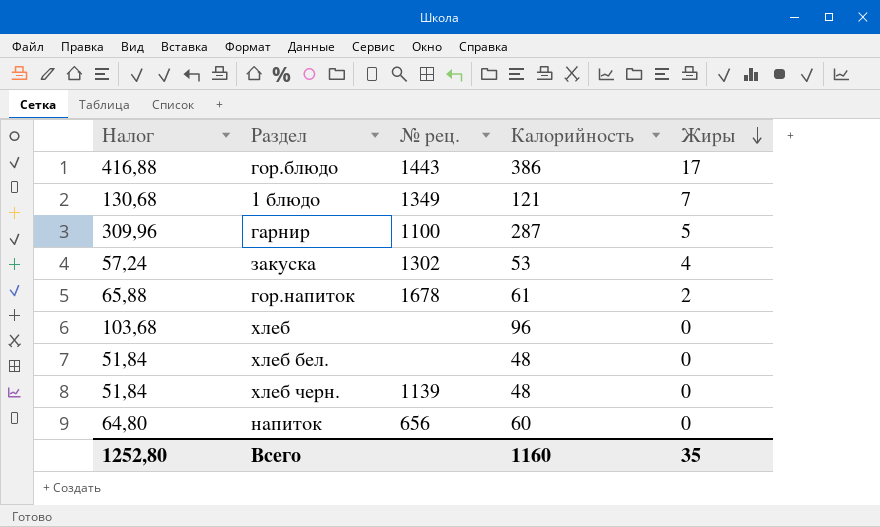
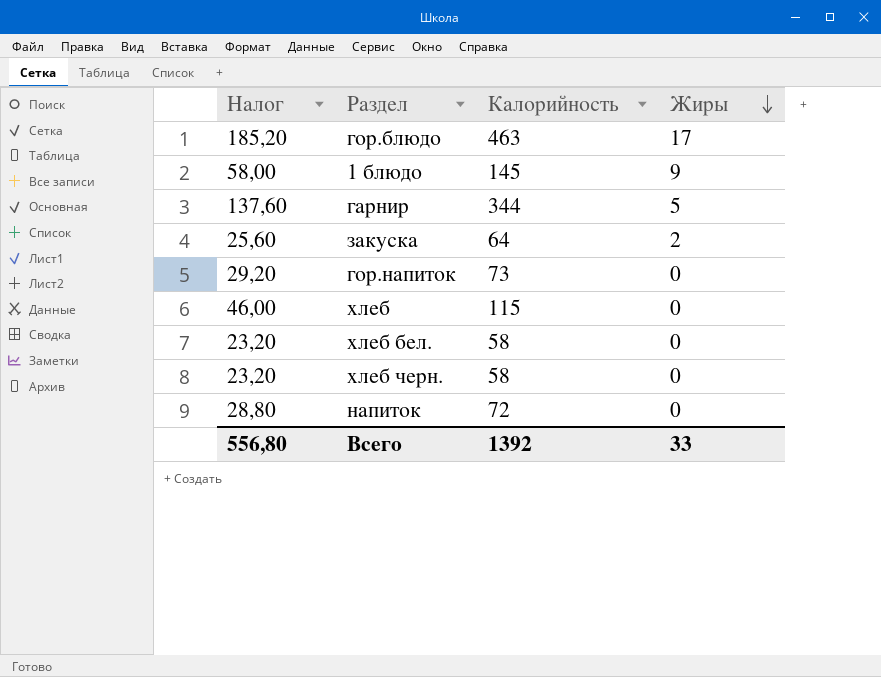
column № рец. | position: 3 -> none
column Налог | formula: [Калорийность] * 1,08 -> [Калорийность] * 0,4
гор.блюдо | Калорийность: 386 -> 463
1 блюдо | Калорийность: 121 -> 145
1 блюдо | Жиры: 7 -> 9
гарнир | Калорийность: 287 -> 344
закуска | Калорийность: 53 -> 64
закуска | Жиры: 4 -> 2
гор.напиток | Калорийность: 61 -> 73
гор.напиток | Жиры: 2 -> 0
хлеб | Калорийность: 96 -> 115
хлеб бел. | Калорийность: 48 -> 58
хлеб черн. | Калорийность: 48 -> 58
напиток | Калорийность: 60 -> 72
Всего | Налог: 1252,80 -> 556,80
Всего | Калорийность: 1160 -> 1392
Всего | Жиры: 35 -> 33

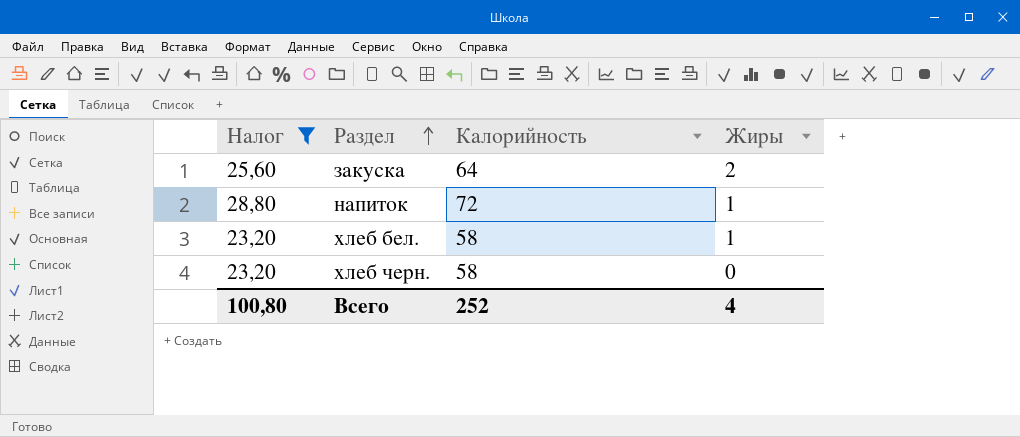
filter: none -> Налог <= 28,80
row order: Жиры descending -> Раздел ascending
напиток | Жиры: 0 -> 1
хлеб бел. | Жиры: 0 -> 1
Всего | Налог: 556,80 -> 100,80
Всего | Калорийность: 1392 -> 252
Всего | Жиры: 33 -> 4

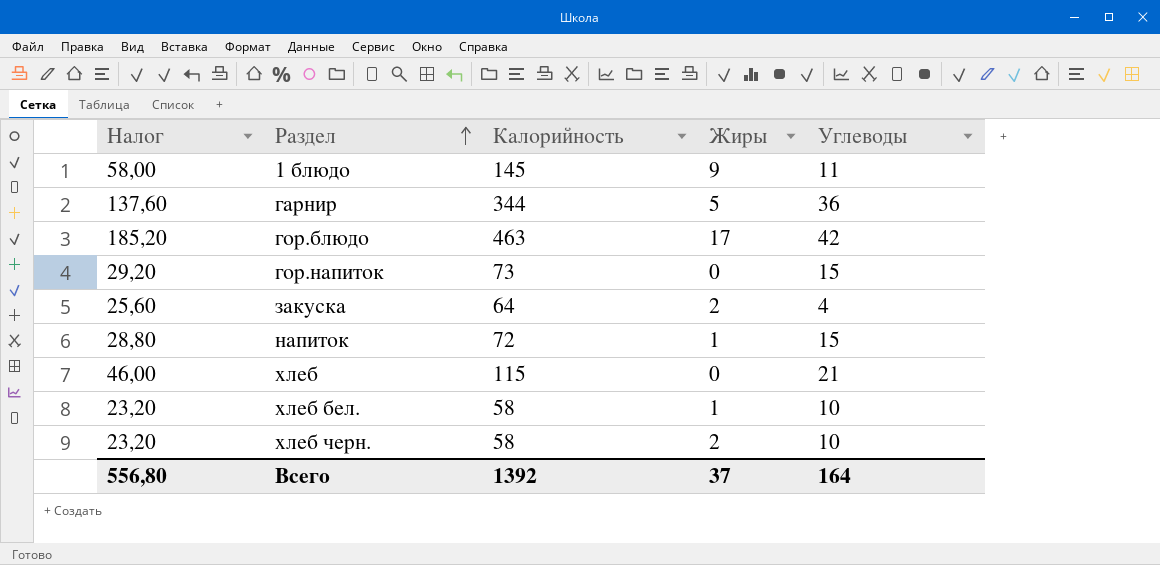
filter: Налог <= 28,80 -> none
column Углеводы | position: none -> 5
хлеб черн. | Жиры: 0 -> 2
Всего | Налог: 100,80 -> 556,80
Всего | Калорийность: 252 -> 1392
Всего | Жиры: 4 -> 37

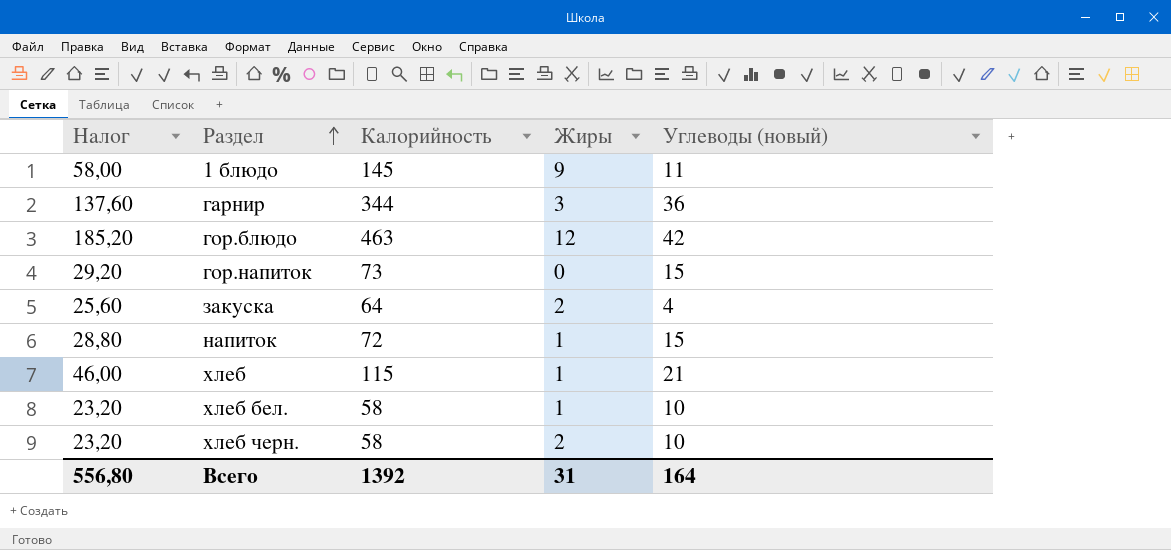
column name: Углеводы -> Углеводы (новый)
гарнир | Жиры: 5 -> 3
гор.блюдо | Жиры: 17 -> 12
хлеб | Жиры: 0 -> 1
Всего | Жиры: 37 -> 31

